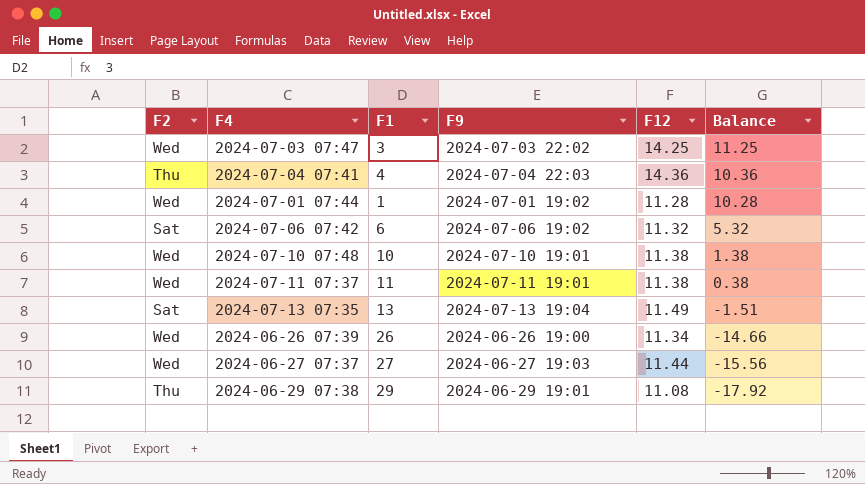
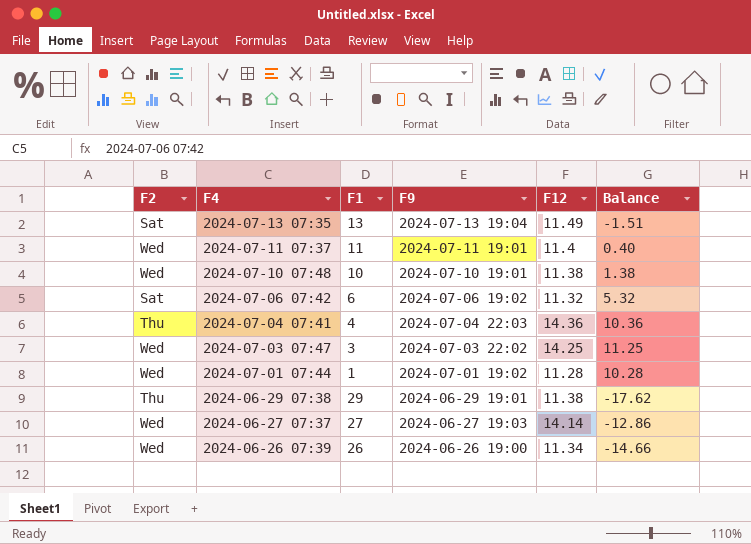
row order: Balance descending -> F4 descending
2024-07-11 07:37 | F12: 11.38 -> 11.4
2024-07-11 07:37 | Balance: 0.38 -> 0.40
2024-06-29 07:38 | F12: 11.08 -> 11.38
2024-06-29 07:38 | Balance: -17.92 -> -17.62
2024-06-27 07:37 | F12: 11.44 -> 14.14
2024-06-27 07:37 | Balance: -15.56 -> -12.86

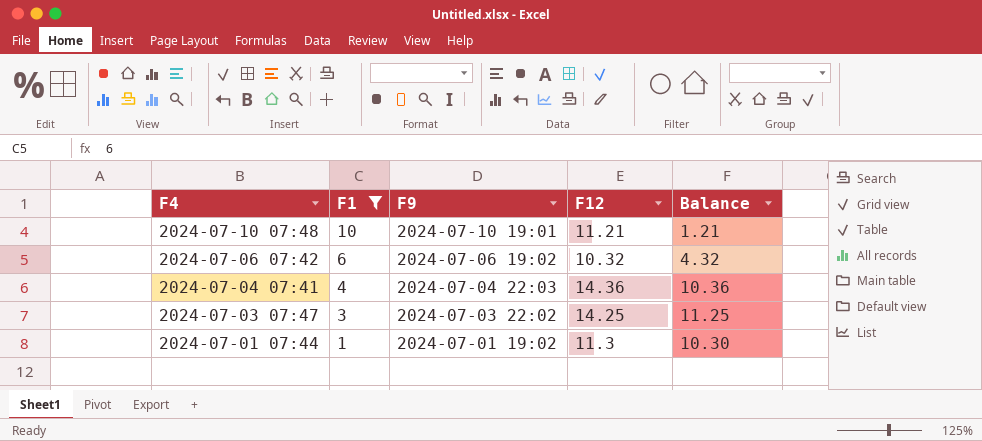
filter: none -> F1 <= 10
column F2 | position: 1 -> none
2024-07-10 07:48 | F12: 11.38 -> 11.21
2024-07-10 07:48 | Balance: 1.38 -> 1.21
2024-07-06 07:42 | F12: 11.32 -> 10.32
2024-07-06 07:42 | Balance: 5.32 -> 4.32
2024-07-01 07:44 | F12: 11.28 -> 11.3
2024-07-01 07:44 | Balance: 10.28 -> 10.30

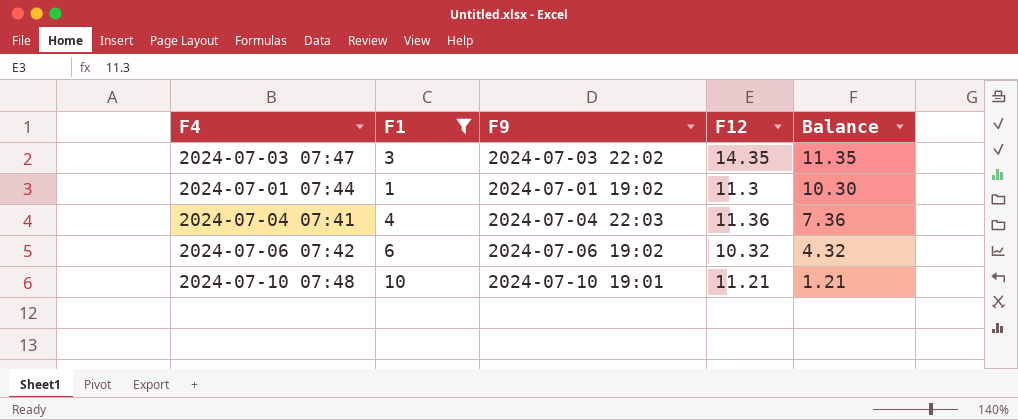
row order: F4 descending -> Balance descending
2024-07-03 07:47 | F12: 14.25 -> 14.35
2024-07-03 07:47 | Balance: 11.25 -> 11.35
2024-07-04 07:41 | F12: 14.36 -> 11.36
2024-07-04 07:41 | Balance: 10.36 -> 7.36

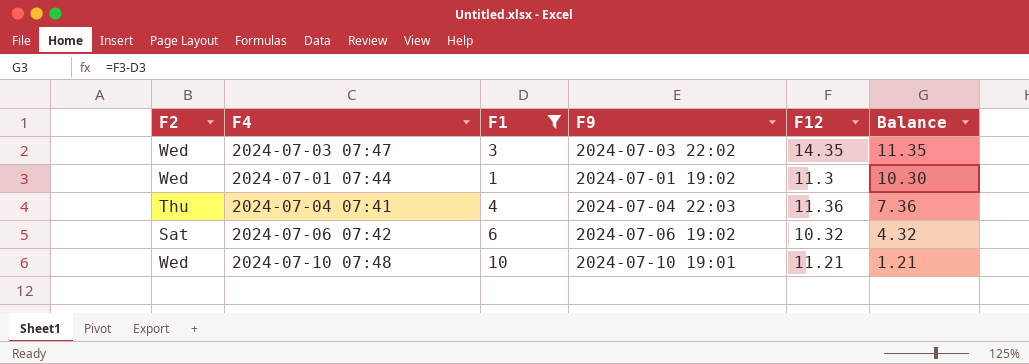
column F2 | position: none -> 1

